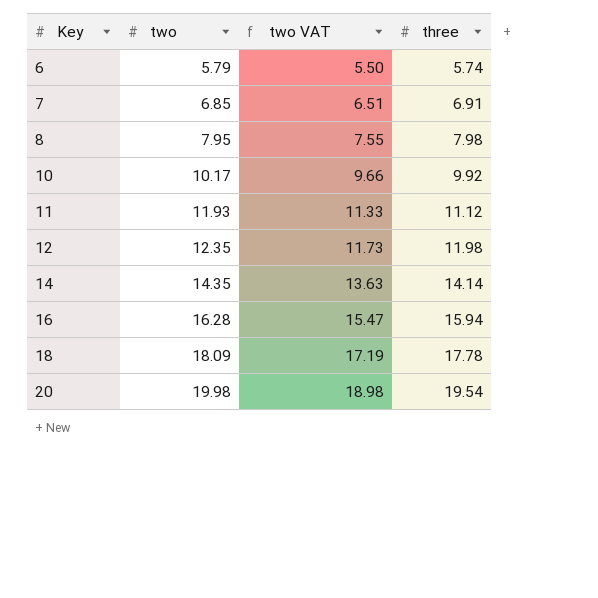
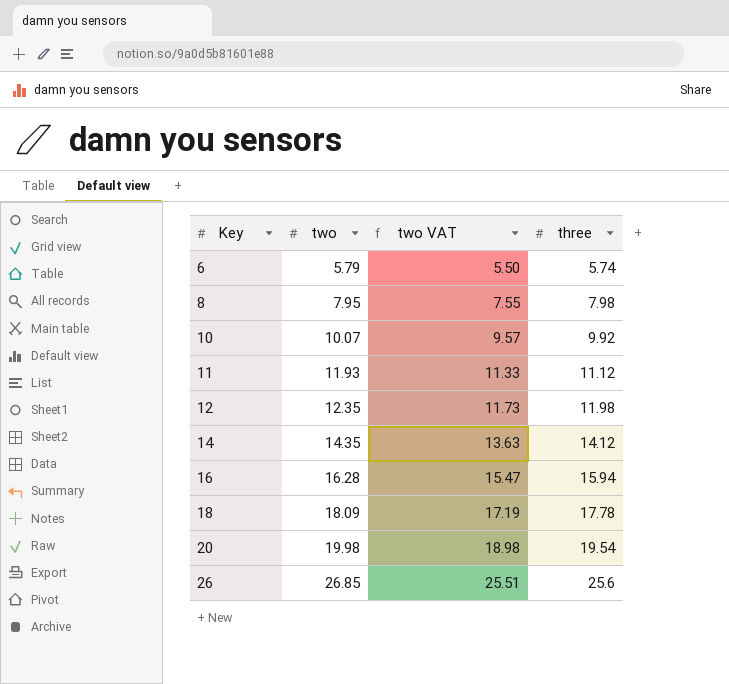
row 7: 6.85 | 6.51 | 6.91 -> none
10 | two: 10.17 -> 10.07
10 | two VAT: 9.66 -> 9.57
14 | three: 14.14 -> 14.12
row 26: none -> 26.85 | 25.51 | 25.6

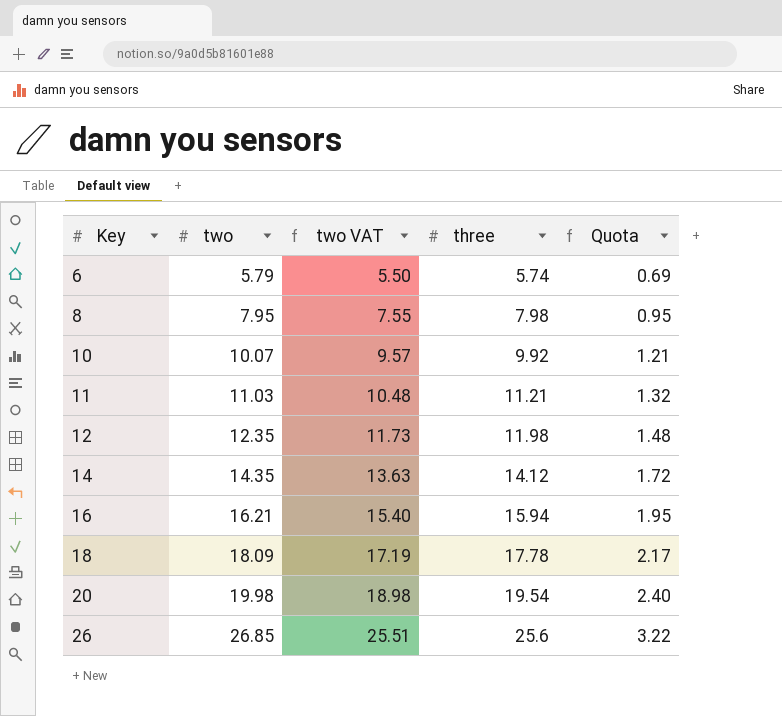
column Quota | formula: none -> [two] * 0.12
11 | two: 11.93 -> 11.03
11 | two VAT: 11.33 -> 10.48
11 | three: 11.12 -> 11.21
16 | two: 16.28 -> 16.21
16 | two VAT: 15.47 -> 15.40

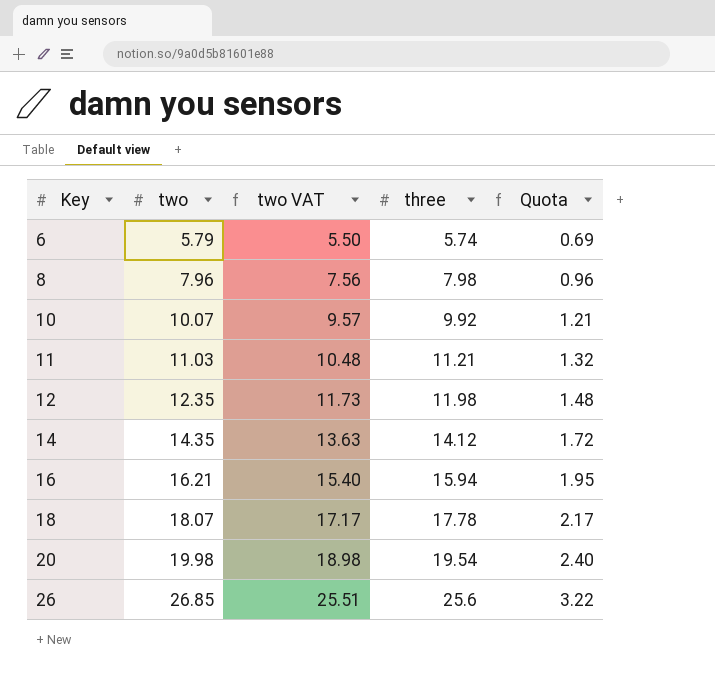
8 | two: 7.95 -> 7.96
8 | two VAT: 7.55 -> 7.56
8 | Quota: 0.95 -> 0.96
18 | two: 18.09 -> 18.07
18 | two VAT: 17.19 -> 17.17

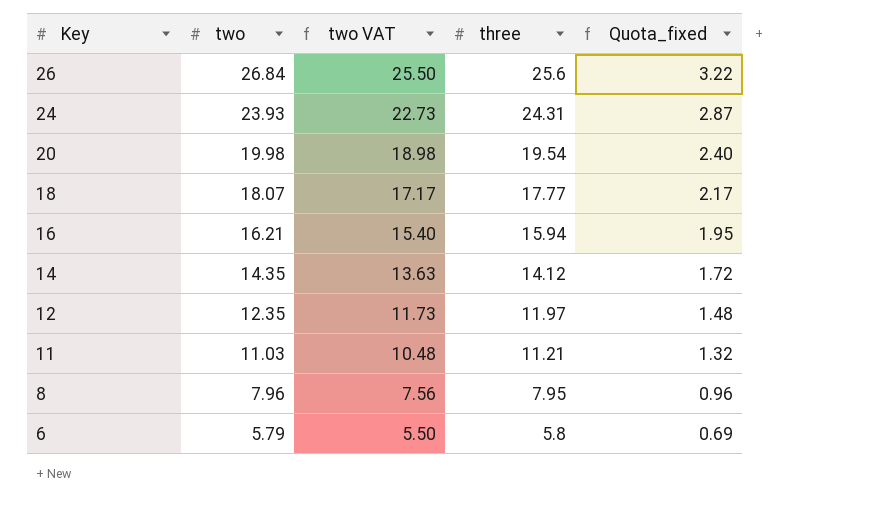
row order: Key ascending -> Key descending
column name: Quota -> Quota_fixed
row 10: 10.07 | 9.57 | 9.92 | 1.21 -> none
26 | two: 26.85 -> 26.84
26 | two VAT: 25.51 -> 25.50
row 24: none -> 23.93 | 22.73 | 24.31 | 2.87
18 | three: 17.78 -> 17.77
12 | three: 11.98 -> 11.97
8 | three: 7.98 -> 7.95
6 | three: 5.74 -> 5.8

